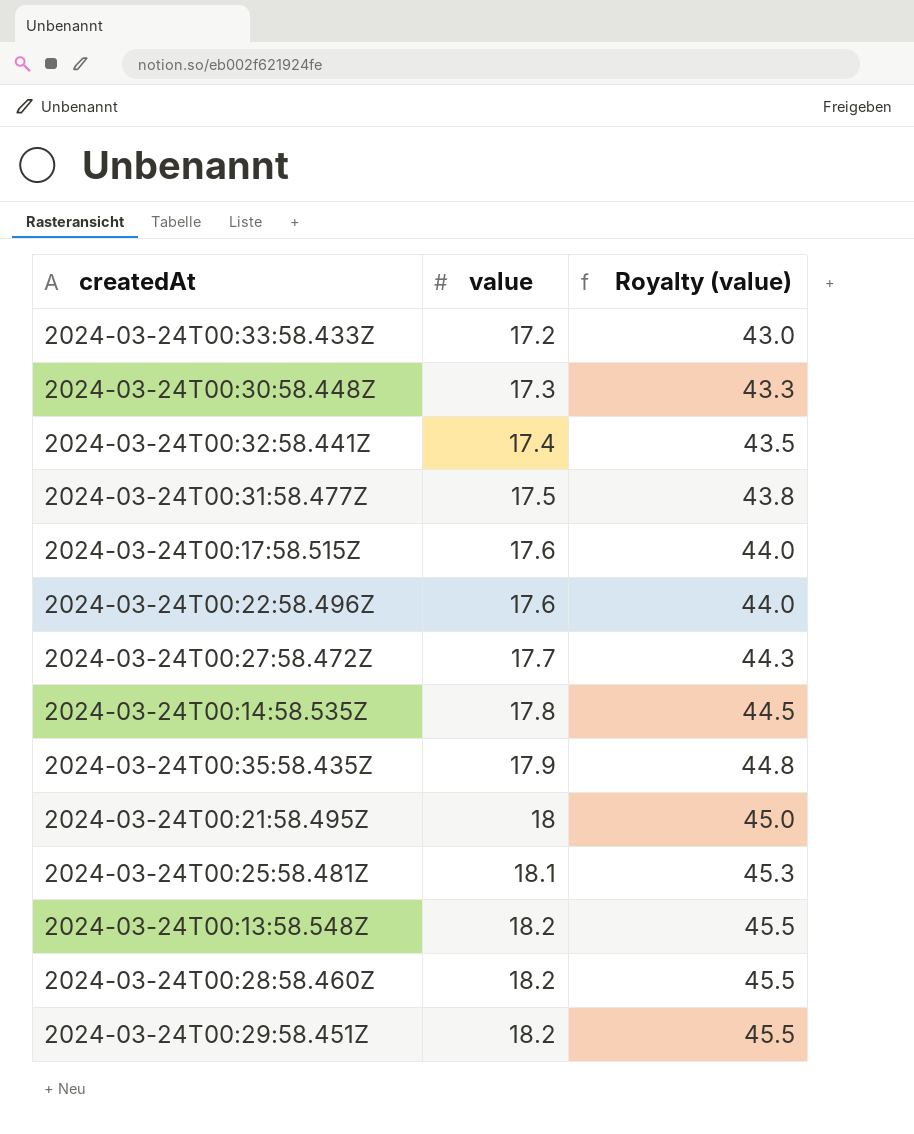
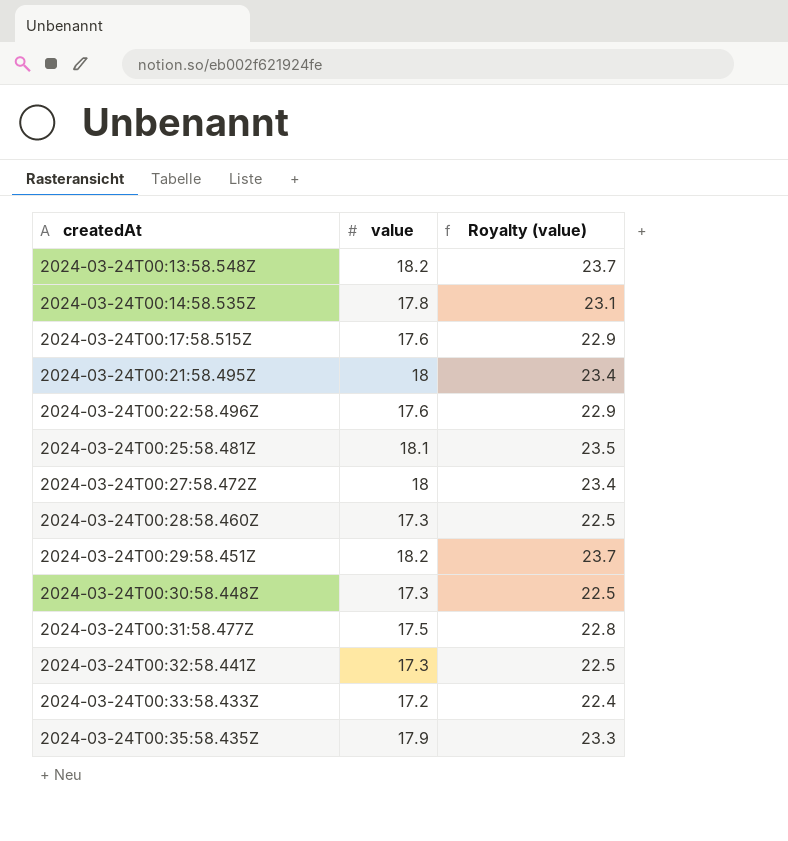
row order: value ascending -> createdAt ascending
column Royalty (value) | formula: [value] * 2.5 -> [value] * 1.3
2024-03-24T00:27:58.472Z | value: 17.7 -> 18
2024-03-24T00:28:58.460Z | value: 18.2 -> 17.3
2024-03-24T00:32:58.441Z | value: 17.4 -> 17.3

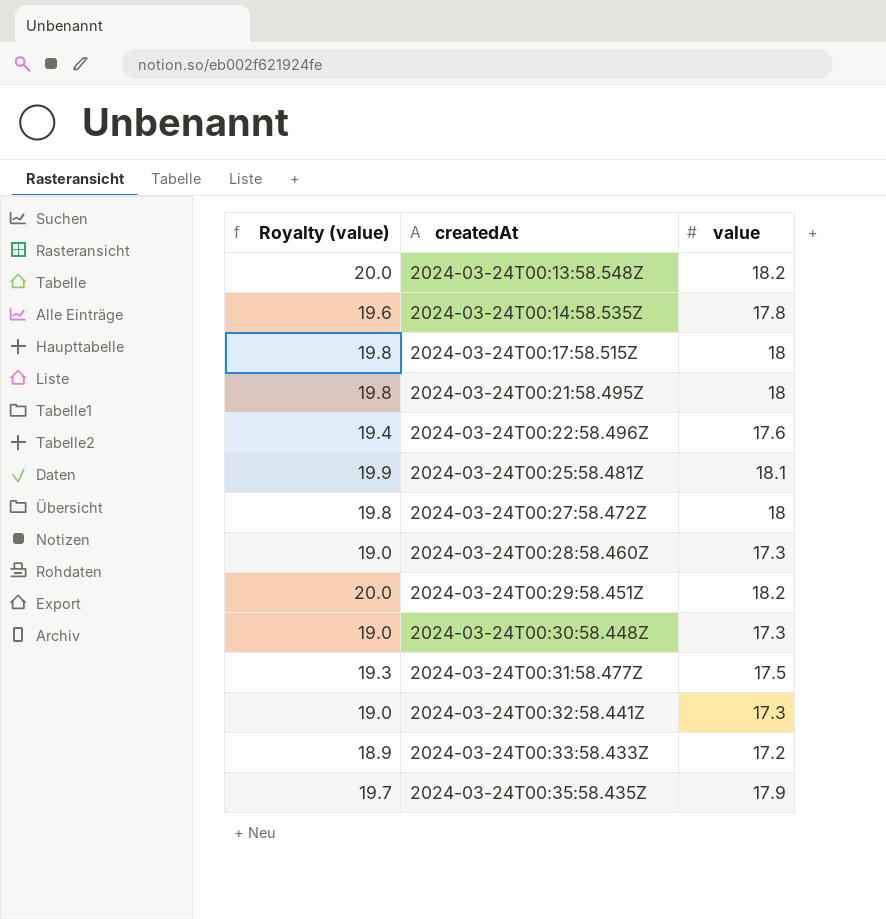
column Royalty (value) | formula: [value] * 1.3 -> [value] * 1.1
column Royalty (value) | position: 3 -> 1
2024-03-24T00:17:58.515Z | value: 17.6 -> 18

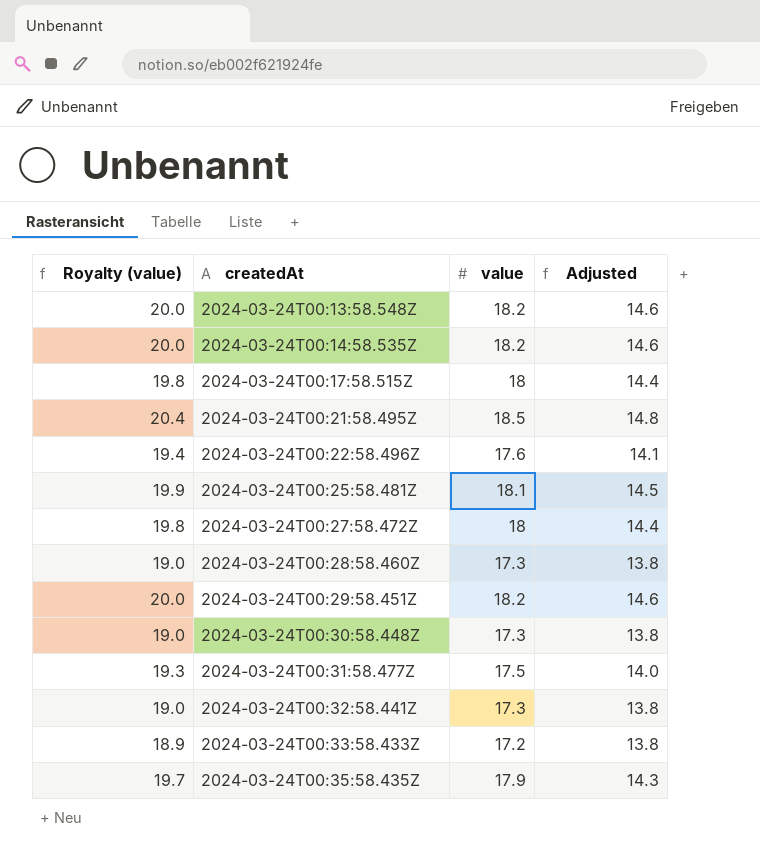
column Adjusted | formula: none -> [value] * 0.8
2024-03-24T00:14:58.535Z | Royalty (value): 19.6 -> 20.0
2024-03-24T00:14:58.535Z | value: 17.8 -> 18.2
2024-03-24T00:21:58.495Z | Royalty (value): 19.8 -> 20.4
2024-03-24T00:21:58.495Z | value: 18 -> 18.5

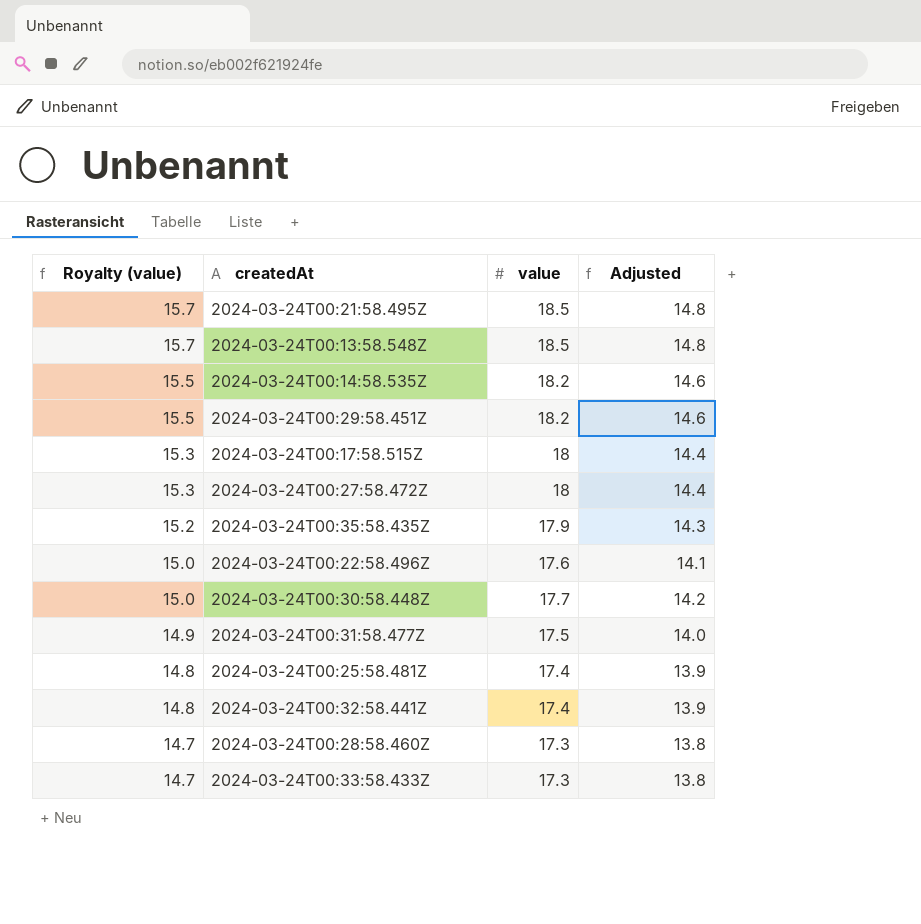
row order: createdAt ascending -> Royalty (value) descending
column Royalty (value) | formula: [value] * 1.1 -> [value] * 0.85
2024-03-24T00:13:58.548Z | value: 18.2 -> 18.5
2024-03-24T00:13:58.548Z | Adjusted: 14.6 -> 14.8
2024-03-24T00:30:58.448Z | value: 17.3 -> 17.7
2024-03-24T00:30:58.448Z | Adjusted: 13.8 -> 14.2
2024-03-24T00:25:58.481Z | value: 18.1 -> 17.4
2024-03-24T00:25:58.481Z | Adjusted: 14.5 -> 13.9
2024-03-24T00:32:58.441Z | value: 17.3 -> 17.4
2024-03-24T00:32:58.441Z | Adjusted: 13.8 -> 13.9
2024-03-24T00:33:58.433Z | value: 17.2 -> 17.3

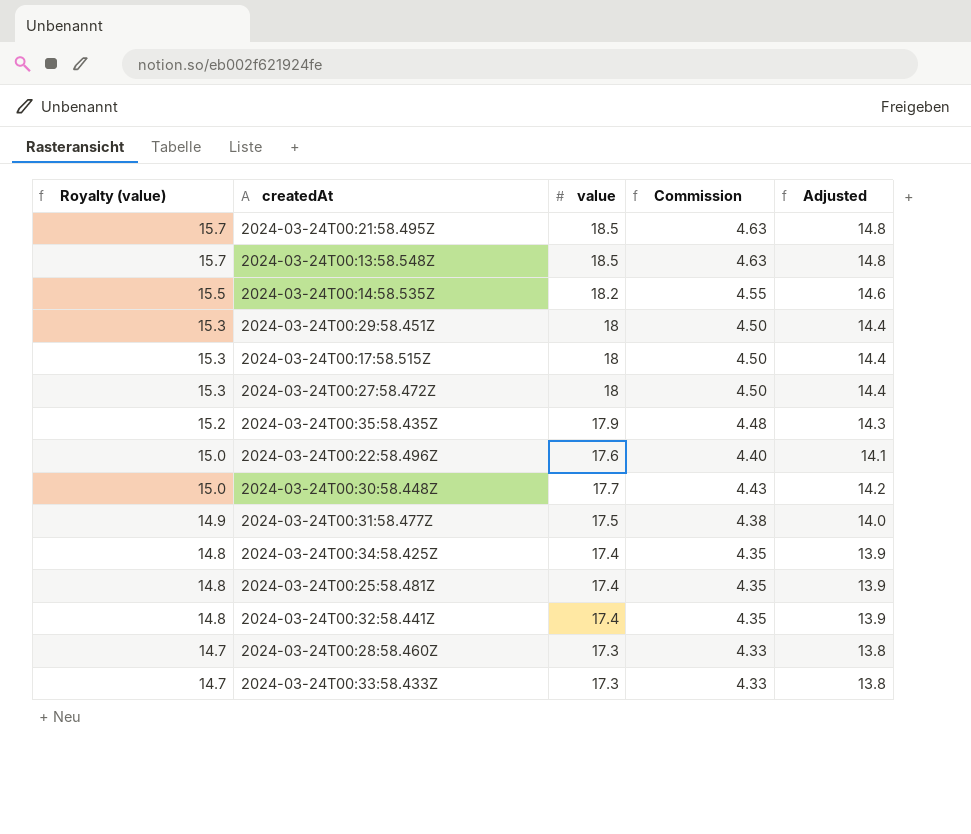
column Commission | formula: none -> [value] * 0.25
2024-03-24T00:29:58.451Z | Royalty (value): 15.5 -> 15.3
2024-03-24T00:29:58.451Z | value: 18.2 -> 18
2024-03-24T00:29:58.451Z | Adjusted: 14.6 -> 14.4
row 2024-03-24T00:34:58.425Z: none -> 14.8 | 17.4 | 4.35 | 13.9

